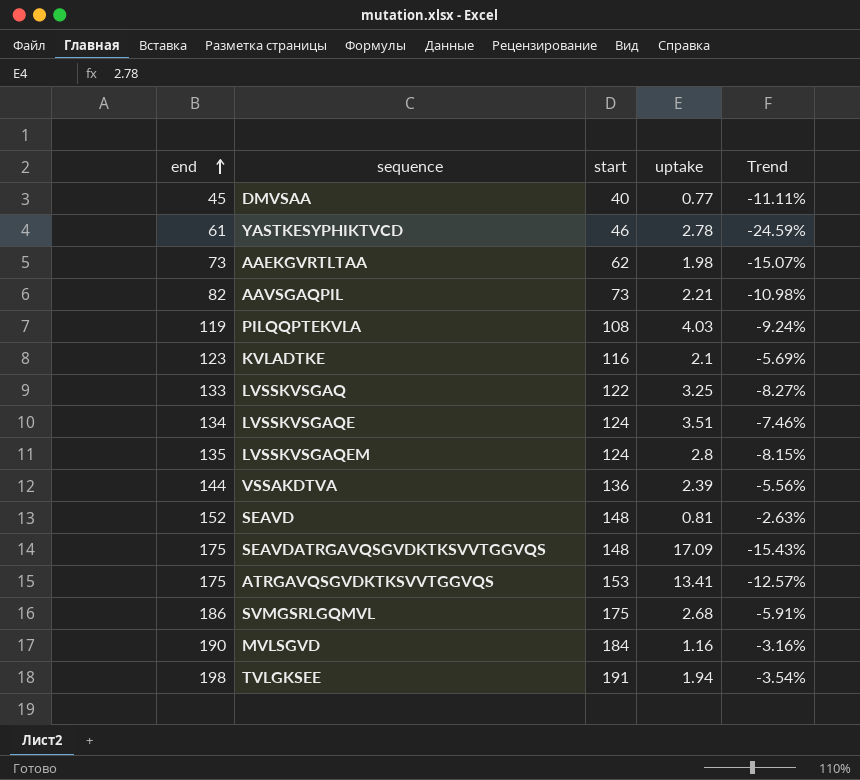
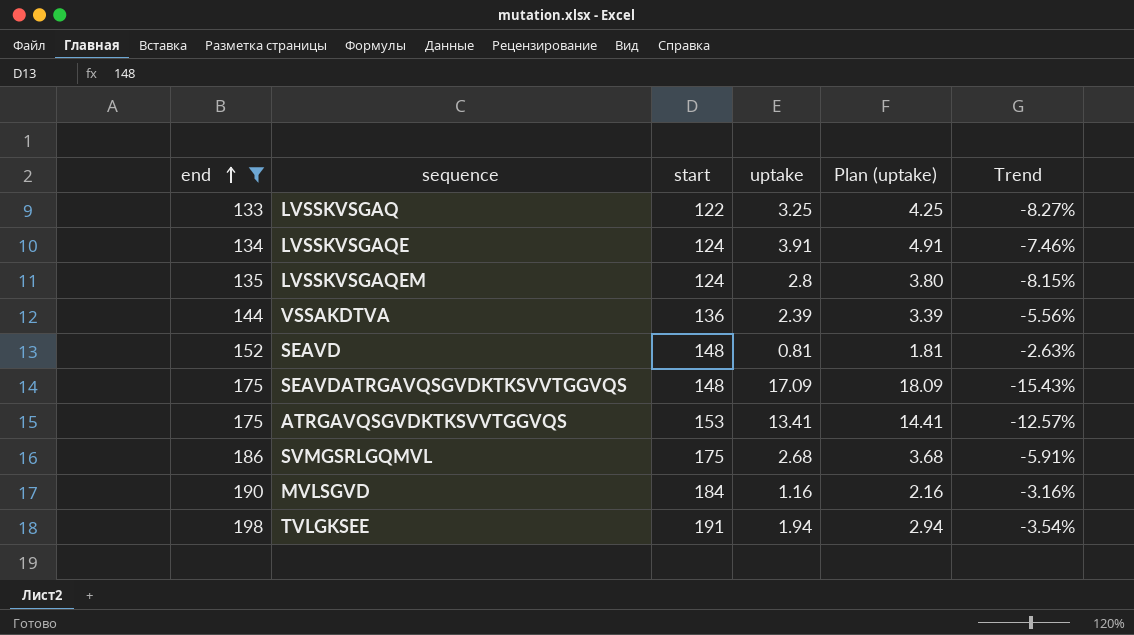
filter: none -> end >= 133
column Plan (uptake) | formula: none -> [uptake] + 1
LVSSKVSGAQE | uptake: 3.51 -> 3.91

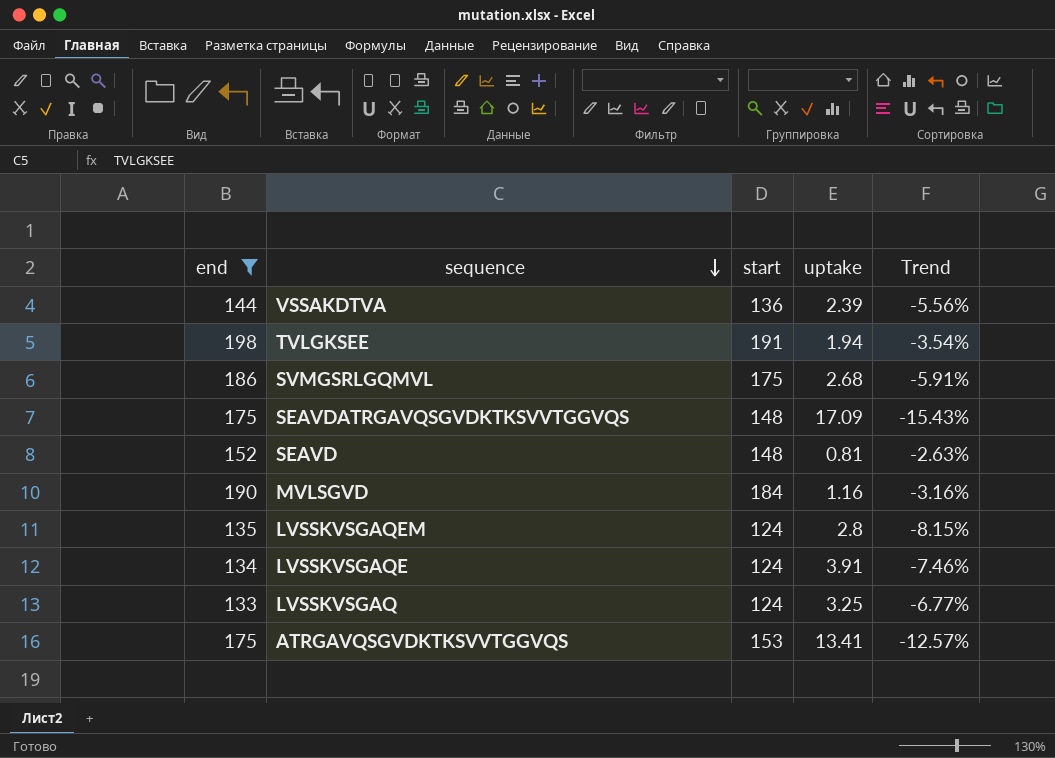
row order: end ascending -> sequence descending
column Plan (uptake) | formula: [uptake] + 1 -> none
LVSSKVSGAQ | start: 122 -> 124
LVSSKVSGAQ | Trend: -8.27% -> -6.77%

